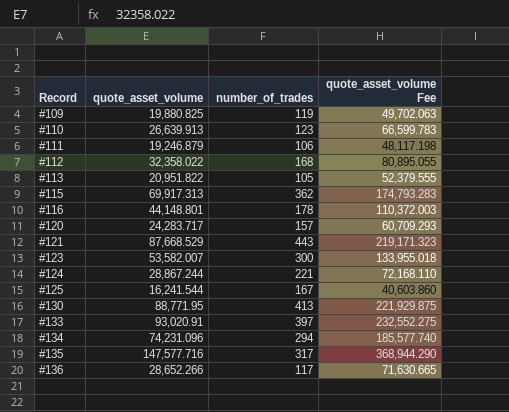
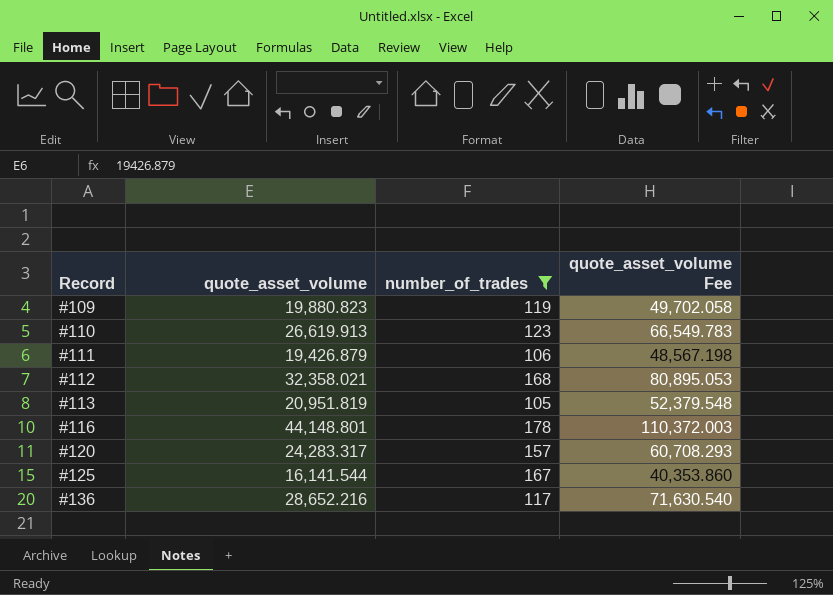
filter: none -> number_of_trades <= 178
#109 | quote_asset_volume: 19,880.825 -> 19,880.823
#109 | quote_asset_volume Fee: 49,702.063 -> 49,702.058
#110 | quote_asset_volume: 26,639.913 -> 26,619.913
#110 | quote_asset_volume Fee: 66,599.783 -> 66,549.783
#111 | quote_asset_volume: 19,246.879 -> 19,426.879
#111 | quote_asset_volume Fee: 48,117.198 -> 48,567.198
#112 | quote_asset_volume: 32,358.022 -> 32,358.021
#112 | quote_asset_volume Fee: 80,895.055 -> 80,895.053
#113 | quote_asset_volume: 20,951.822 -> 20,951.819
#113 | quote_asset_volume Fee: 52,379.555 -> 52,379.548
#120 | quote_asset_volume: 24,283.717 -> 24,283.317
#120 | quote_asset_volume Fee: 60,709.293 -> 60,708.293
#125 | quote_asset_volume: 16,241.544 -> 16,141.544
#125 | quote_asset_volume Fee: 40,603.860 -> 40,353.860
#136 | quote_asset_volume: 28,652.266 -> 28,652.216
#136 | quote_asset_volume Fee: 71,630.665 -> 71,630.540

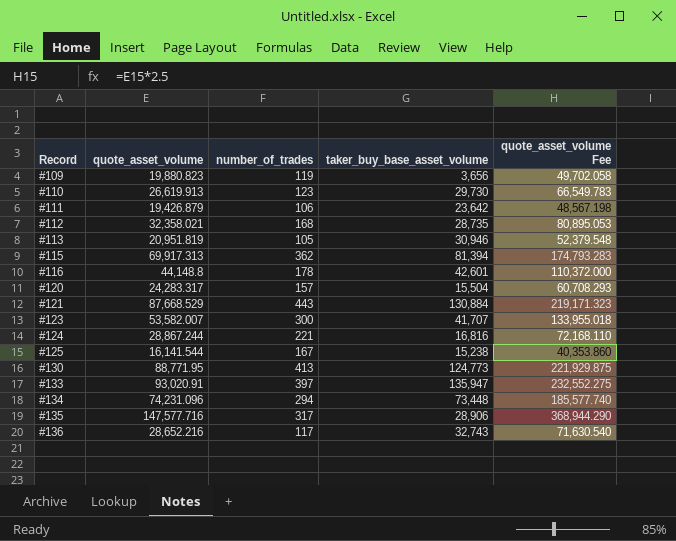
filter: number_of_trades <= 178 -> none
column taker_buy_base_asset_volume | position: none -> 4
#116 | quote_asset_volume: 44,148.801 -> 44,148.8
#116 | quote_asset_volume Fee: 110,372.003 -> 110,372.000

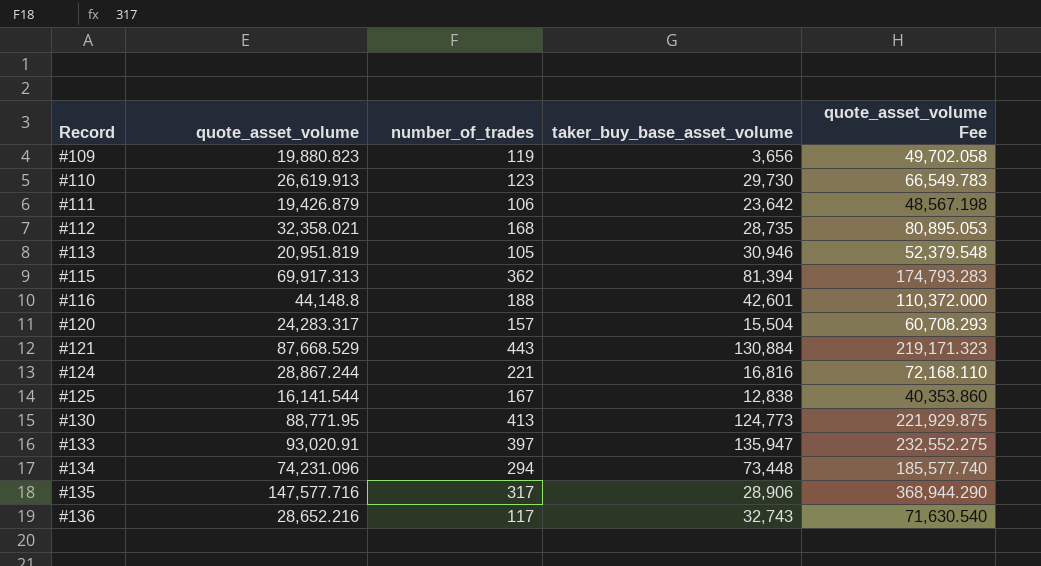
row #123: 53,582.007 | 300 | 41,707 | 133,955.018 -> none
#116 | number_of_trades: 178 -> 188
#125 | taker_buy_base_asset_volume: 15,238 -> 12,838

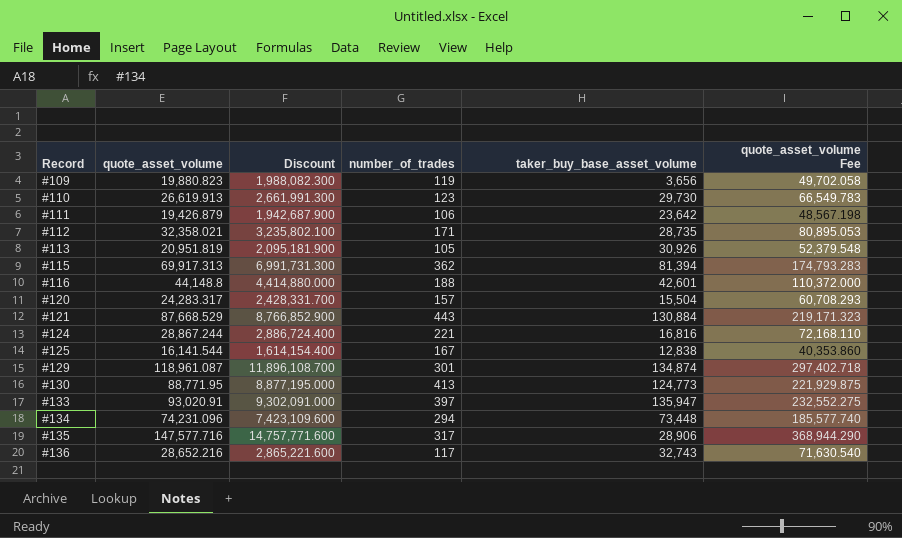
column Discount | formula: none -> [quote_asset_volume] * 100
#112 | number_of_trades: 168 -> 171
#113 | taker_buy_base_asset_volume: 30,946 -> 30,926
row #129: none -> 118,961.087 | 11,896,108.700 | 301 | 134,874 | 297,402.718

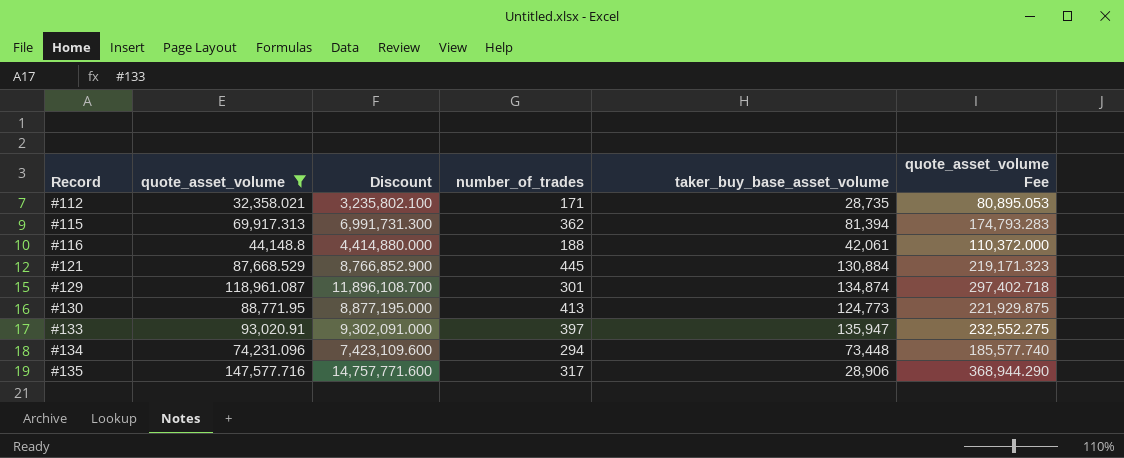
filter: none -> quote_asset_volume >= 32,358.021
#116 | taker_buy_base_asset_volume: 42,601 -> 42,061
#121 | number_of_trades: 443 -> 445

